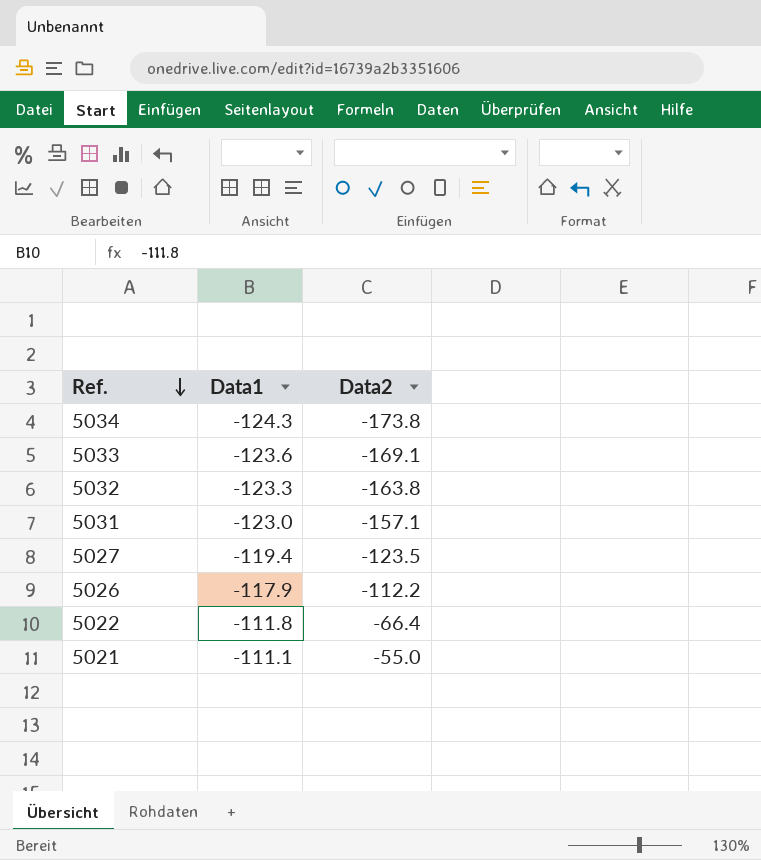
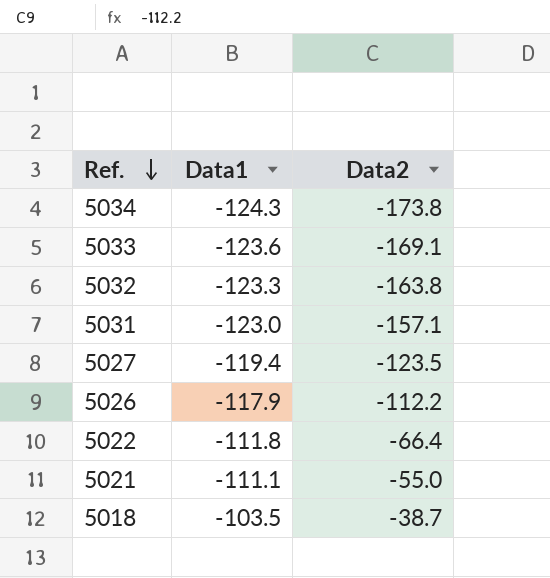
row 5018: none -> -103.5 | -38.7

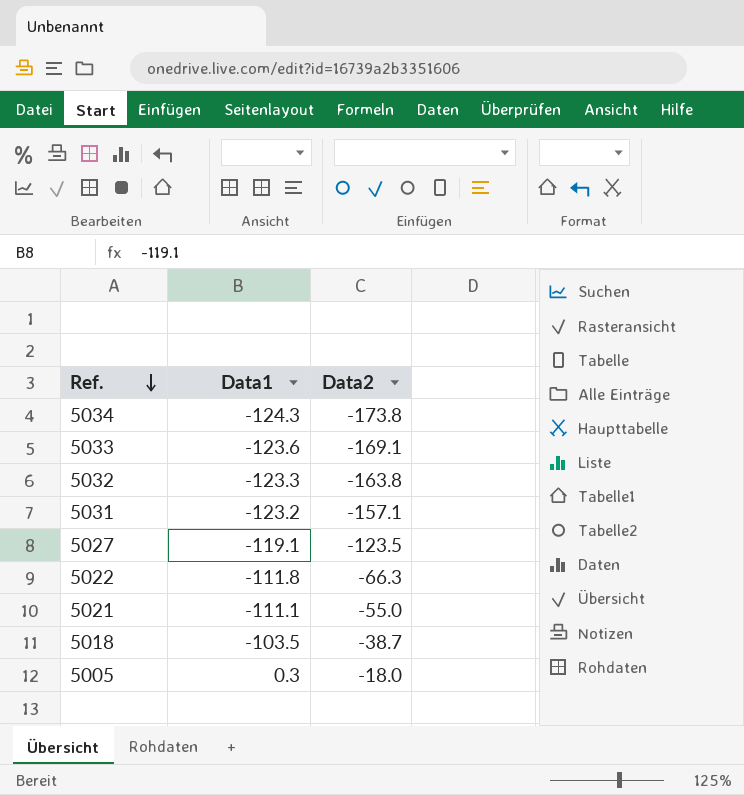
row 5026: -117.9 | -112.2 -> none
5031 | Data1: -123.0 -> -123.2
5027 | Data1: -119.4 -> -119.1
5022 | Data2: -66.4 -> -66.3
row 5005: none -> 0.3 | -18.0

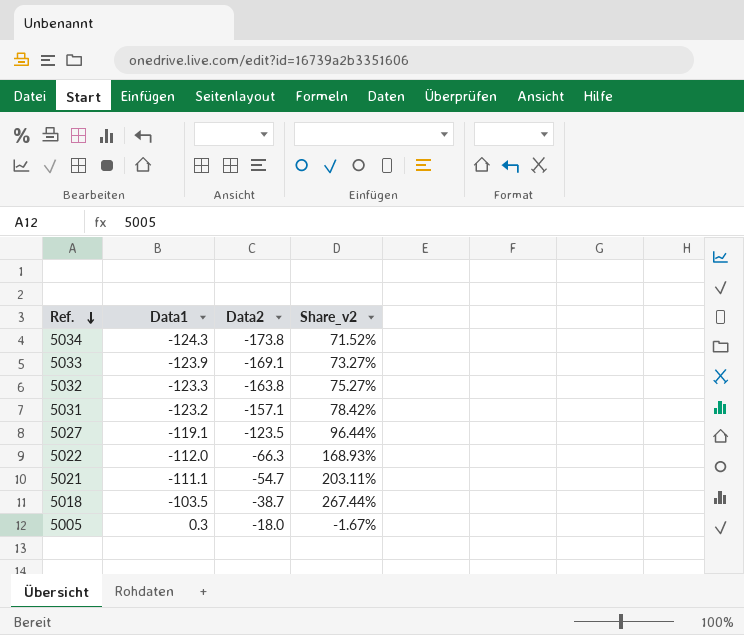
column Share_v2 | formula: none -> [Data1] / [Data2]
5033 | Data1: -123.6 -> -123.9
5022 | Data1: -111.8 -> -112.0
5021 | Data2: -55.0 -> -54.7

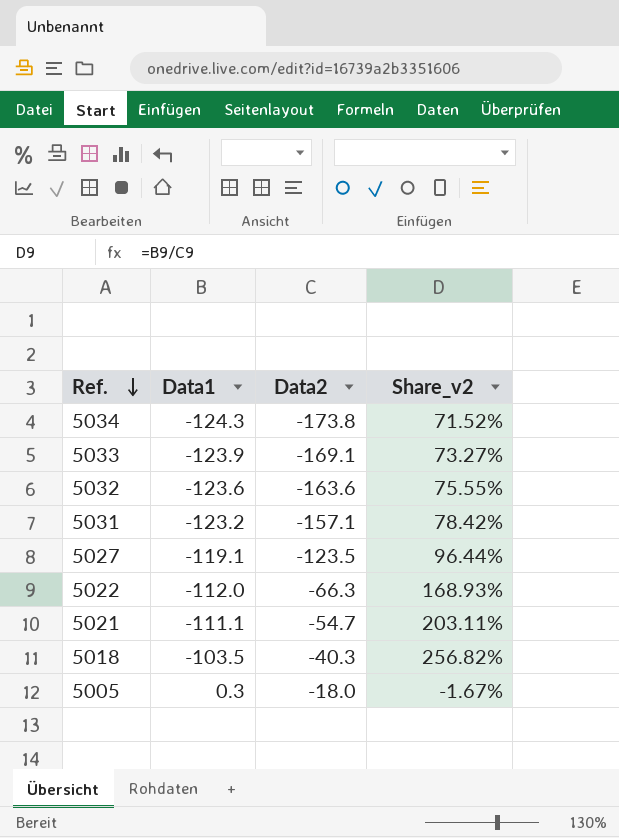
5032 | Data1: -123.3 -> -123.6
5032 | Data2: -163.8 -> -163.6
5032 | Share_v2: 75.27% -> 75.55%
5018 | Data2: -38.7 -> -40.3
5018 | Share_v2: 267.44% -> 256.82%

